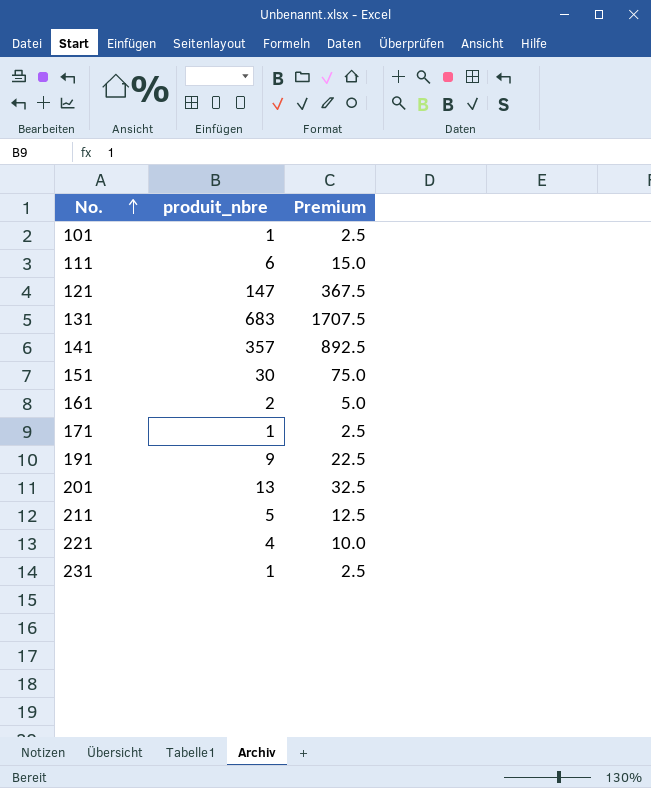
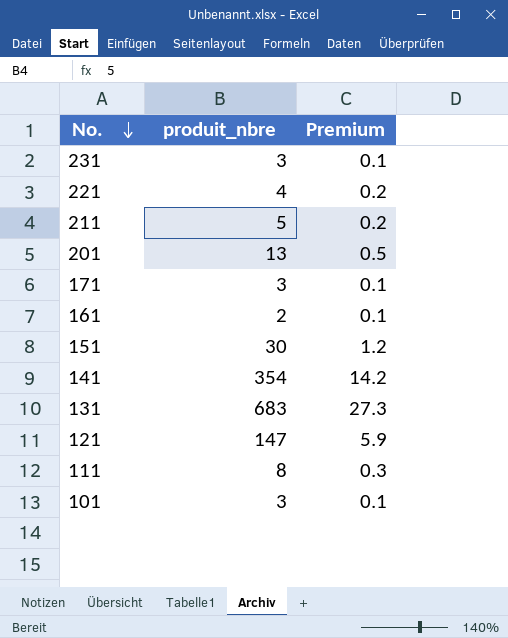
row order: No. ascending -> No. descending
column Premium | formula: [produit_nbre] * 2.5 -> [produit_nbre] * 0.04
row 191: 9 | 22.5 -> none
231 | produit_nbre: 1 -> 3
171 | produit_nbre: 1 -> 3
141 | produit_nbre: 357 -> 354
111 | produit_nbre: 6 -> 8
101 | produit_nbre: 1 -> 3

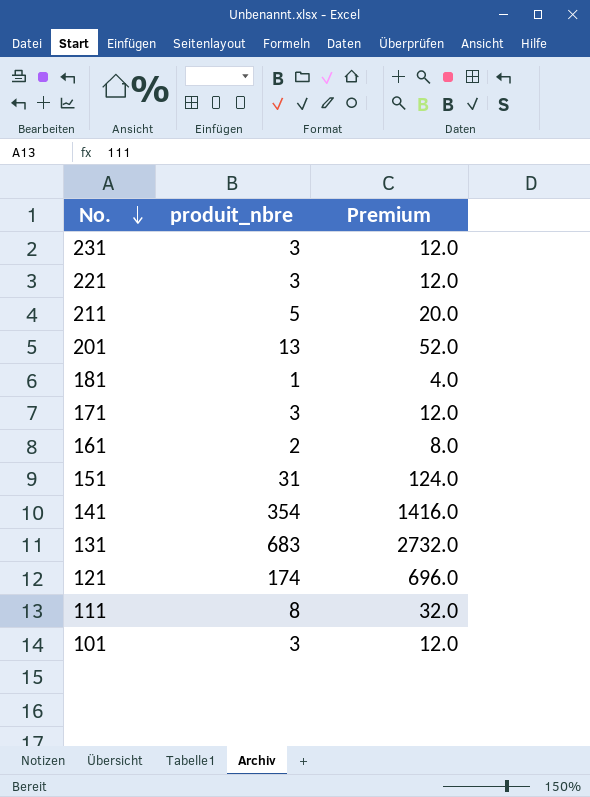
column Premium | formula: [produit_nbre] * 0.04 -> [produit_nbre] * 4
221 | produit_nbre: 4 -> 3
row 181: none -> 1 | 4.0
151 | produit_nbre: 30 -> 31
121 | produit_nbre: 147 -> 174

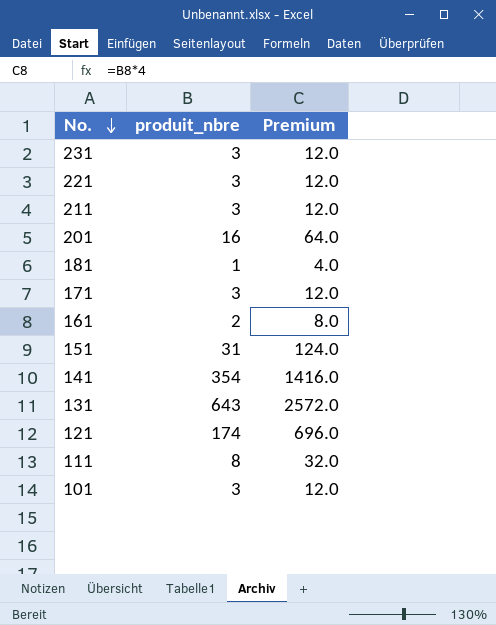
211 | produit_nbre: 5 -> 3
211 | Premium: 20.0 -> 12.0
201 | produit_nbre: 13 -> 16
201 | Premium: 52.0 -> 64.0
131 | produit_nbre: 683 -> 643
131 | Premium: 2732.0 -> 2572.0

